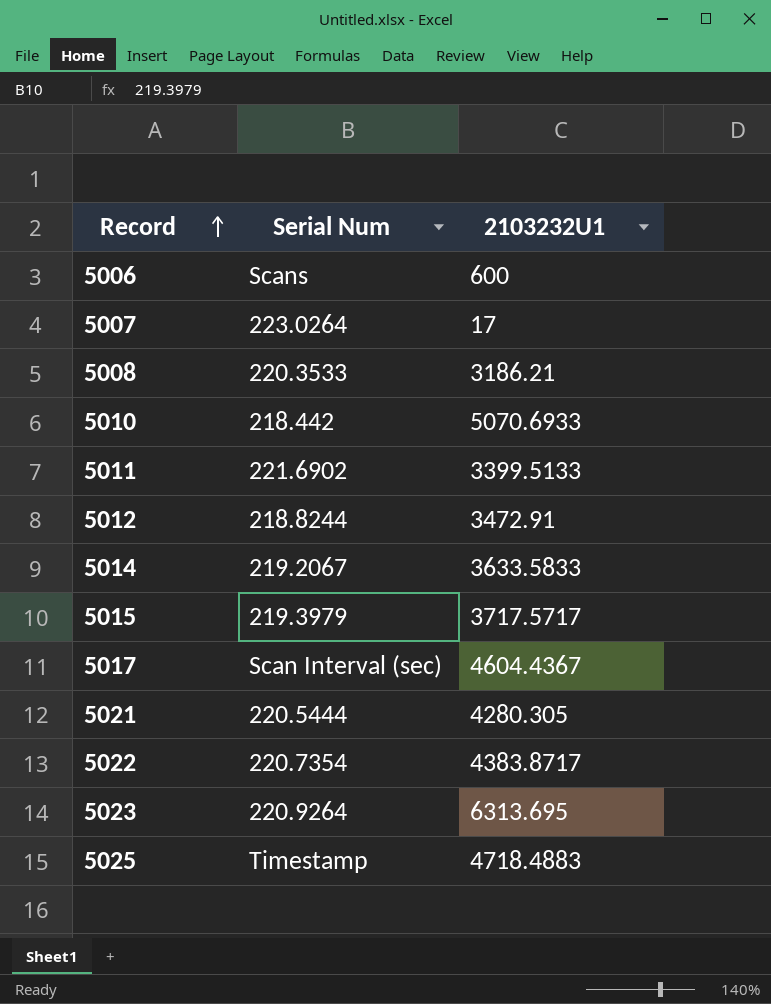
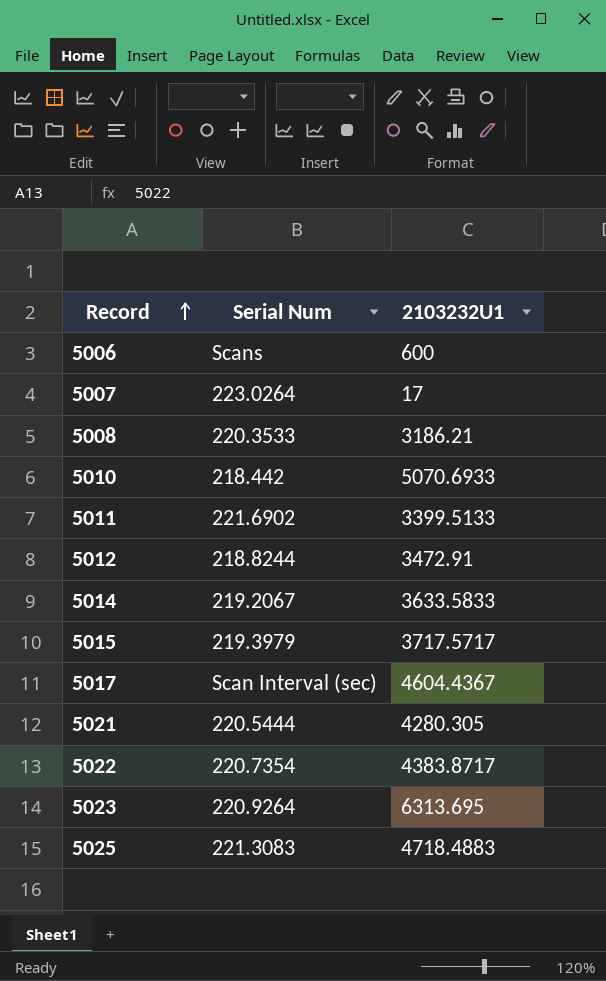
5025 | Serial Num: Timestamp -> 221.3083

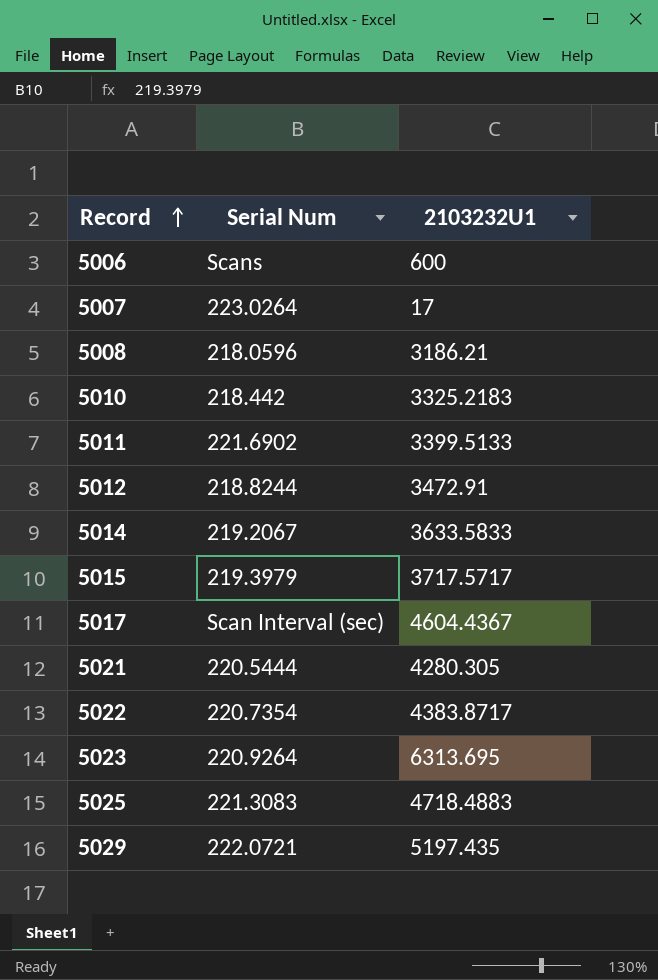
5008 | Serial Num: 220.3533 -> 218.0596
5010 | 2103232U1: 5070.6933 -> 3325.2183
row 5029: none -> 222.0721 | 5197.435

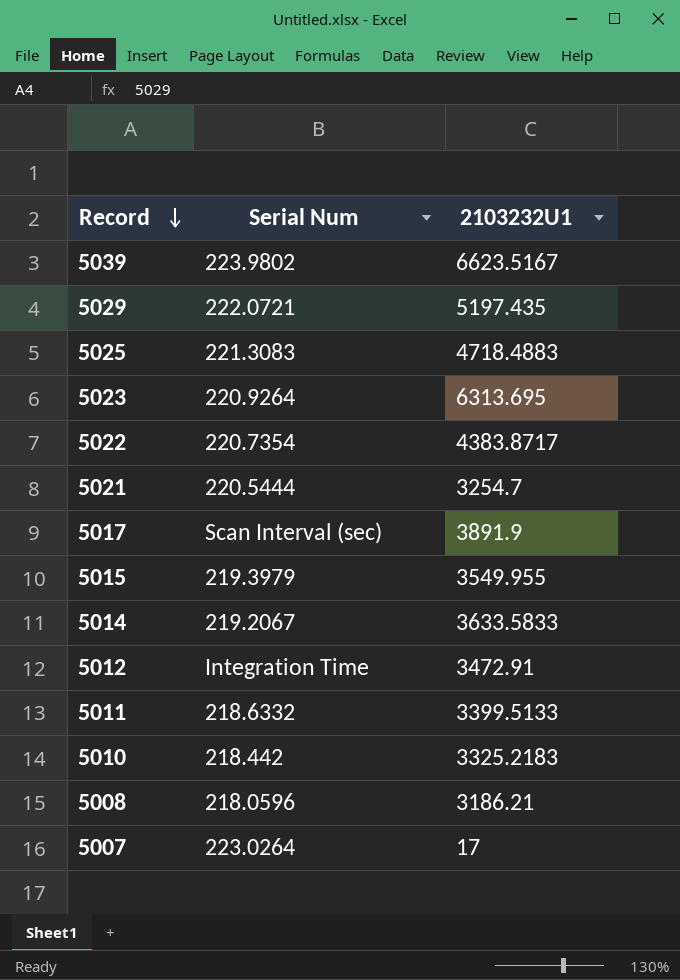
row order: Record ascending -> Record descending
row 5006: Scans | 600 -> none
row 5039: none -> 223.9802 | 6623.5167
5021 | 2103232U1: 4280.305 -> 3254.7
5017 | 2103232U1: 4604.4367 -> 3891.9
5015 | 2103232U1: 3717.5717 -> 3549.955
5012 | Serial Num: 218.8244 -> Integration Time
5011 | Serial Num: 221.6902 -> 218.6332

